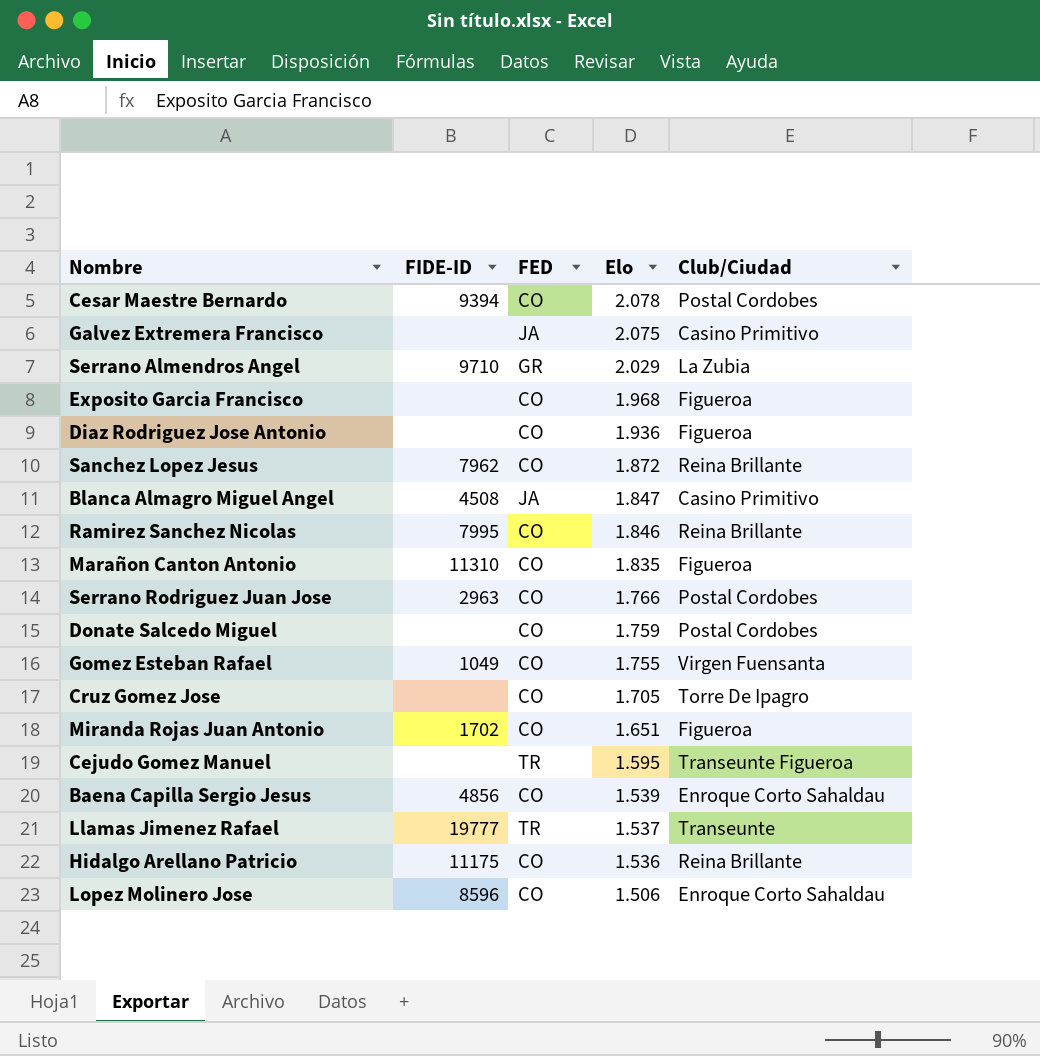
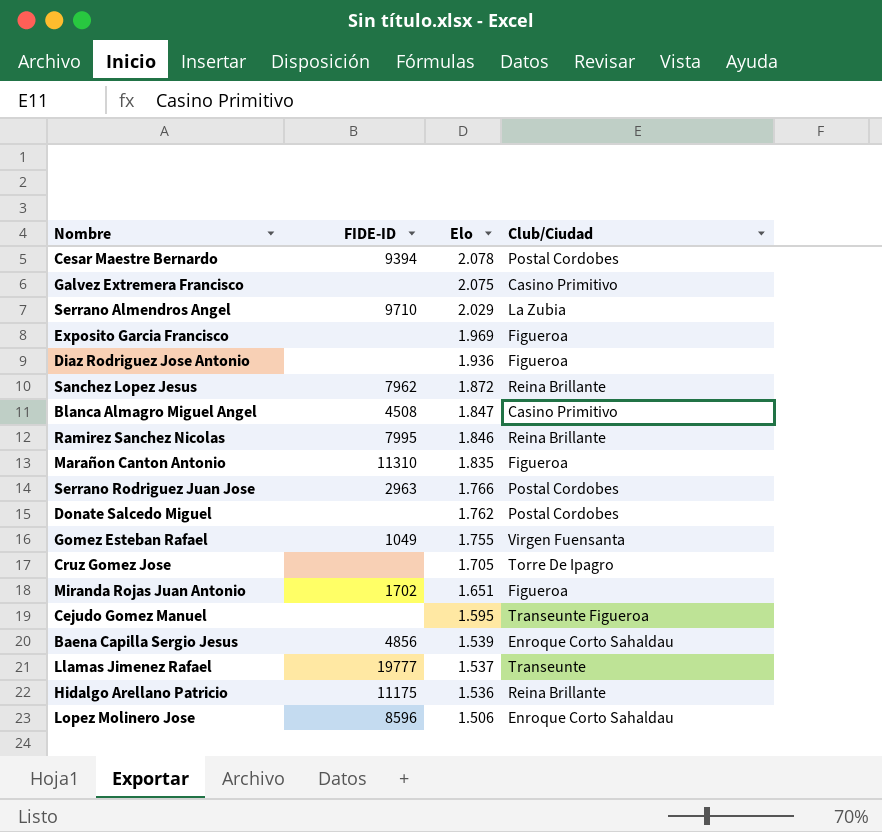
column FED | position: 3 -> none
Exposito Garcia Francisco | Elo: 1.968 -> 1.969
Donate Salcedo Miguel | Elo: 1.759 -> 1.762

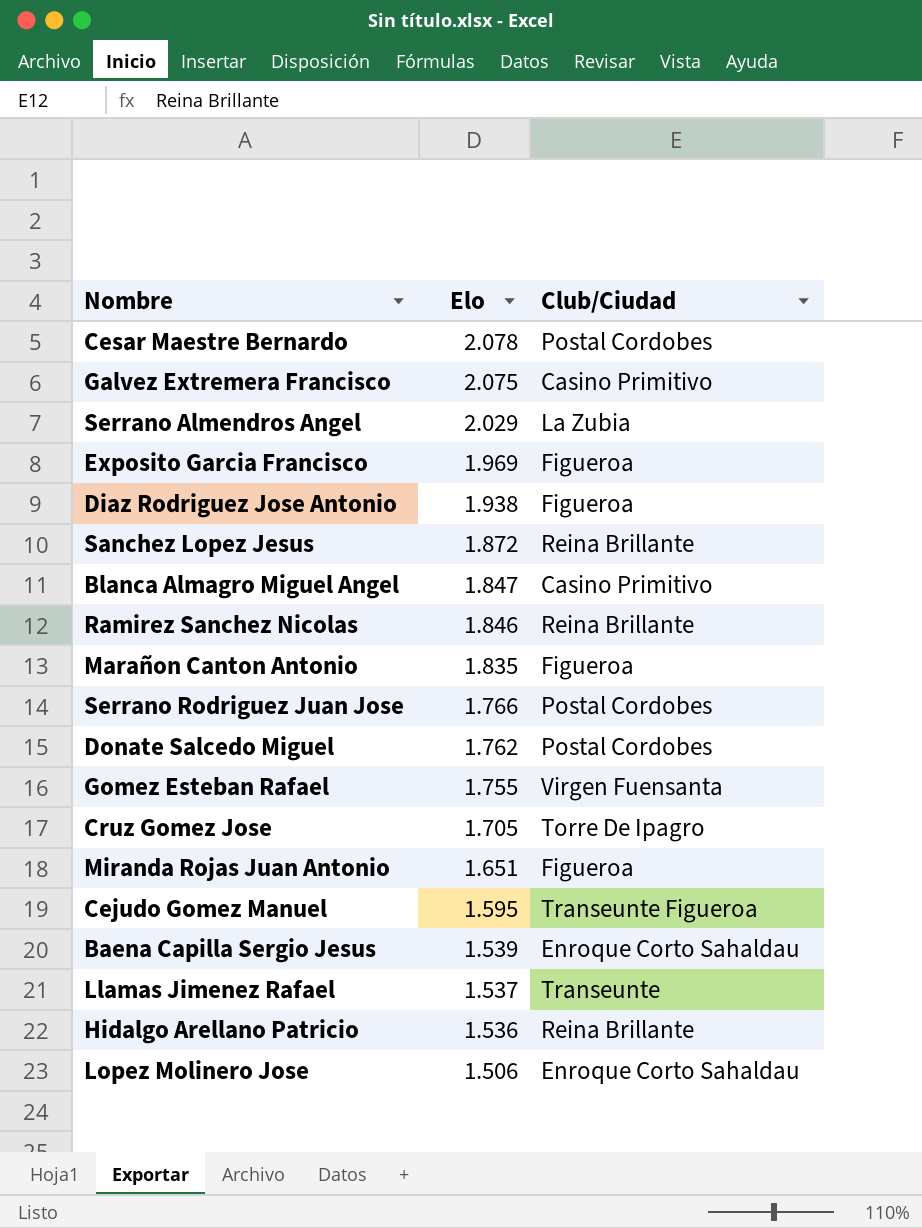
column FIDE-ID | position: 2 -> none
Diaz Rodriguez Jose Antonio | Elo: 1.936 -> 1.938

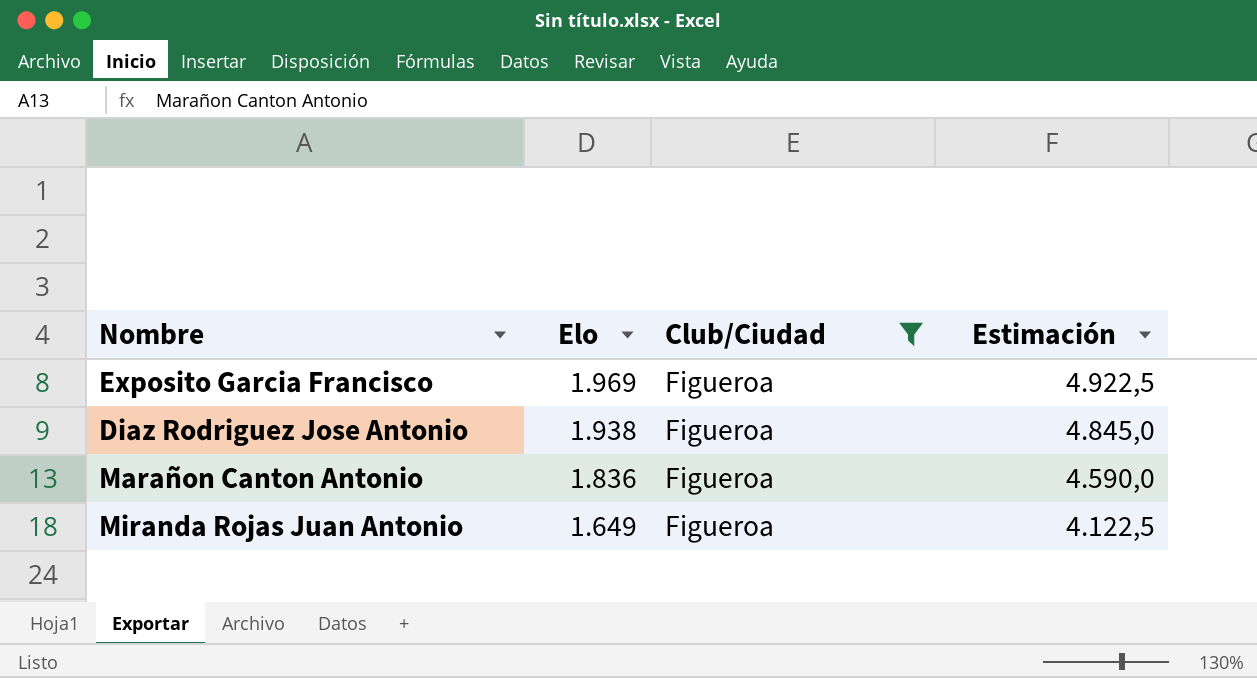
filter: none -> Club/Ciudad = Figueroa
column Estimación | formula: none -> [Elo] * 2,5
Marañon Canton Antonio | Elo: 1.835 -> 1.836
Miranda Rojas Juan Antonio | Elo: 1.651 -> 1.649

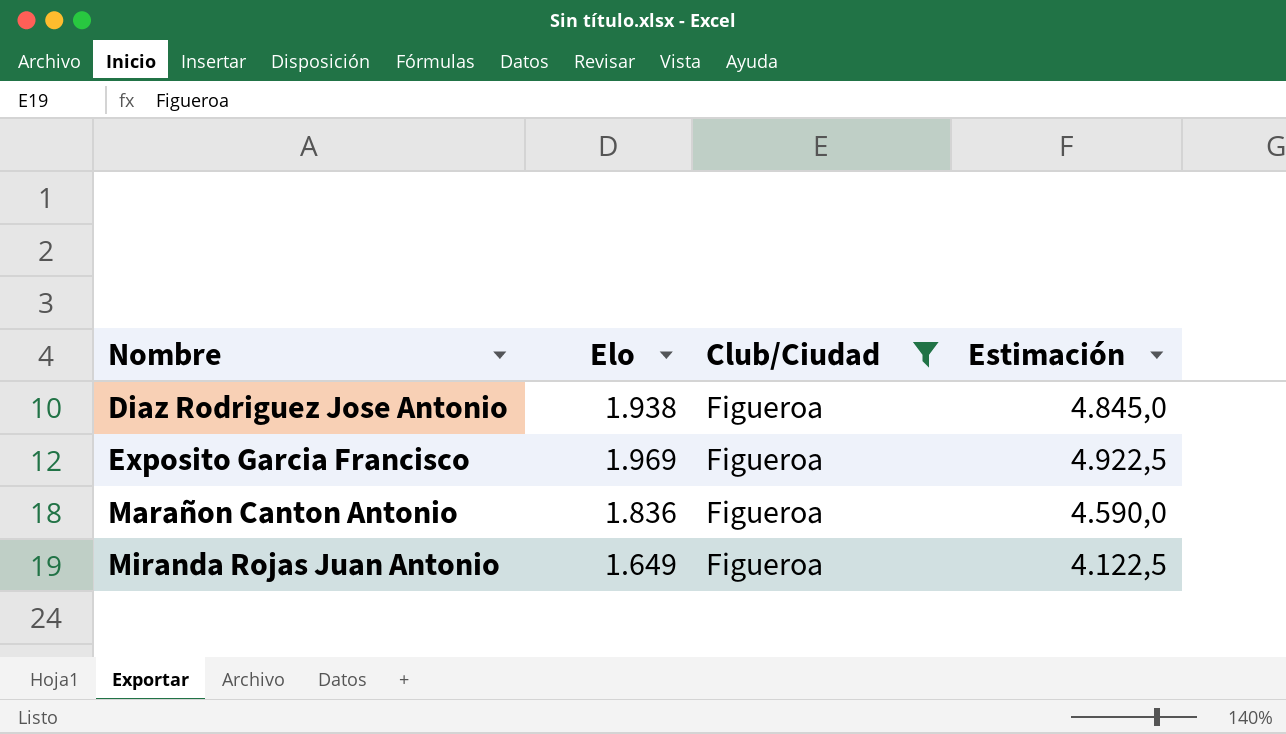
row order: Elo descending -> Nombre ascending

